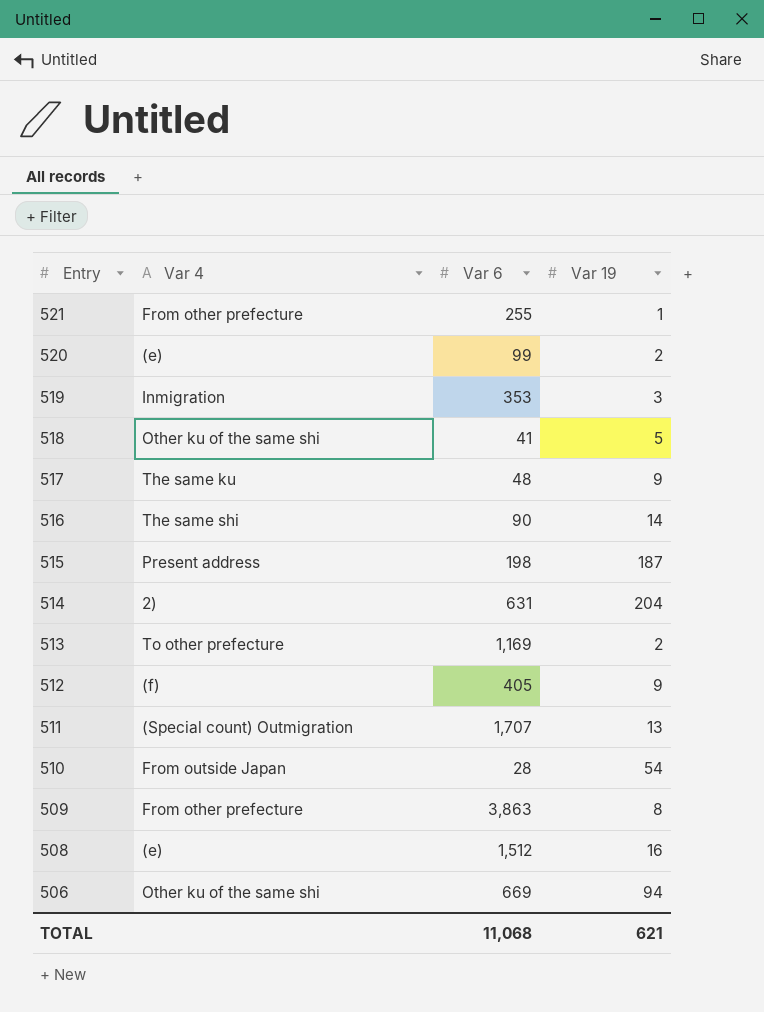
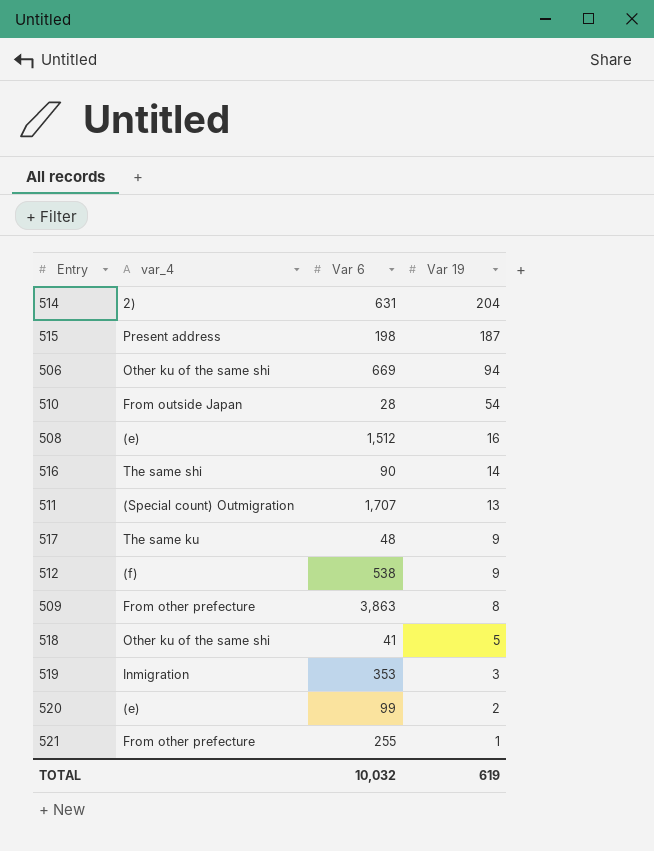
row order: Entry descending -> Var 19 descending
column name: Var 4 -> var_4
row 513: To other prefecture | 1,169 | 2 -> none
512 | Var 6: 405 -> 538
TOTAL | Var 6: 11,068 -> 10,032
TOTAL | Var 19: 621 -> 619

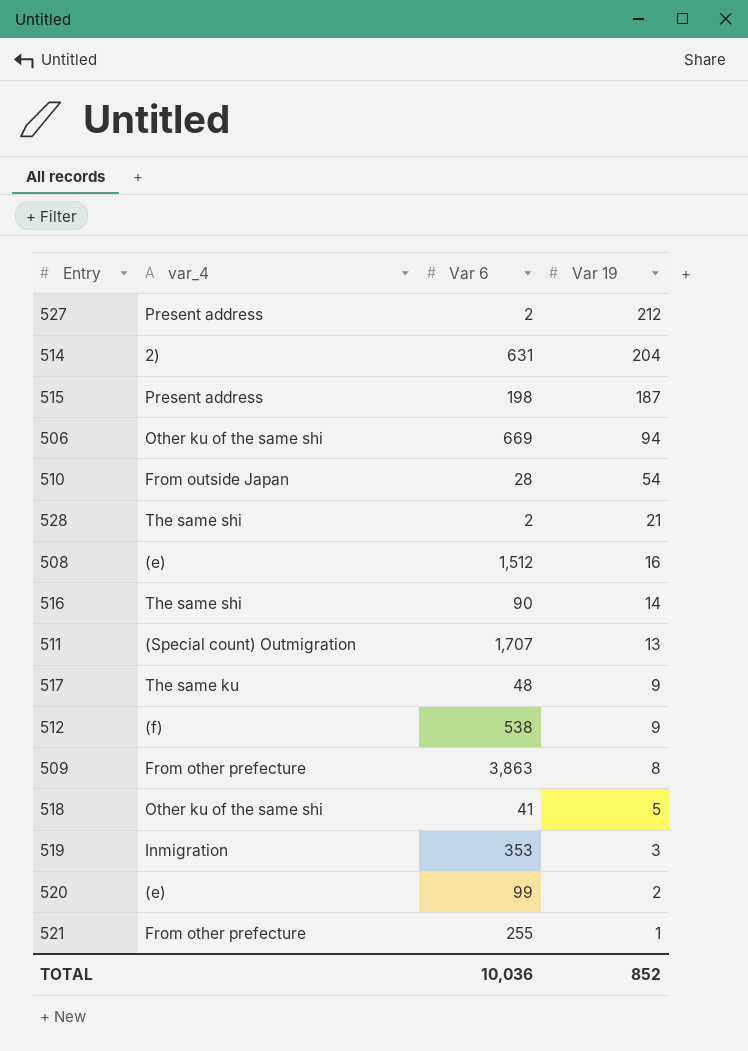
row 527: none -> Present address | 2 | 212
row 528: none -> The same shi | 2 | 21
TOTAL | Var 6: 10,032 -> 10,036
TOTAL | Var 19: 619 -> 852

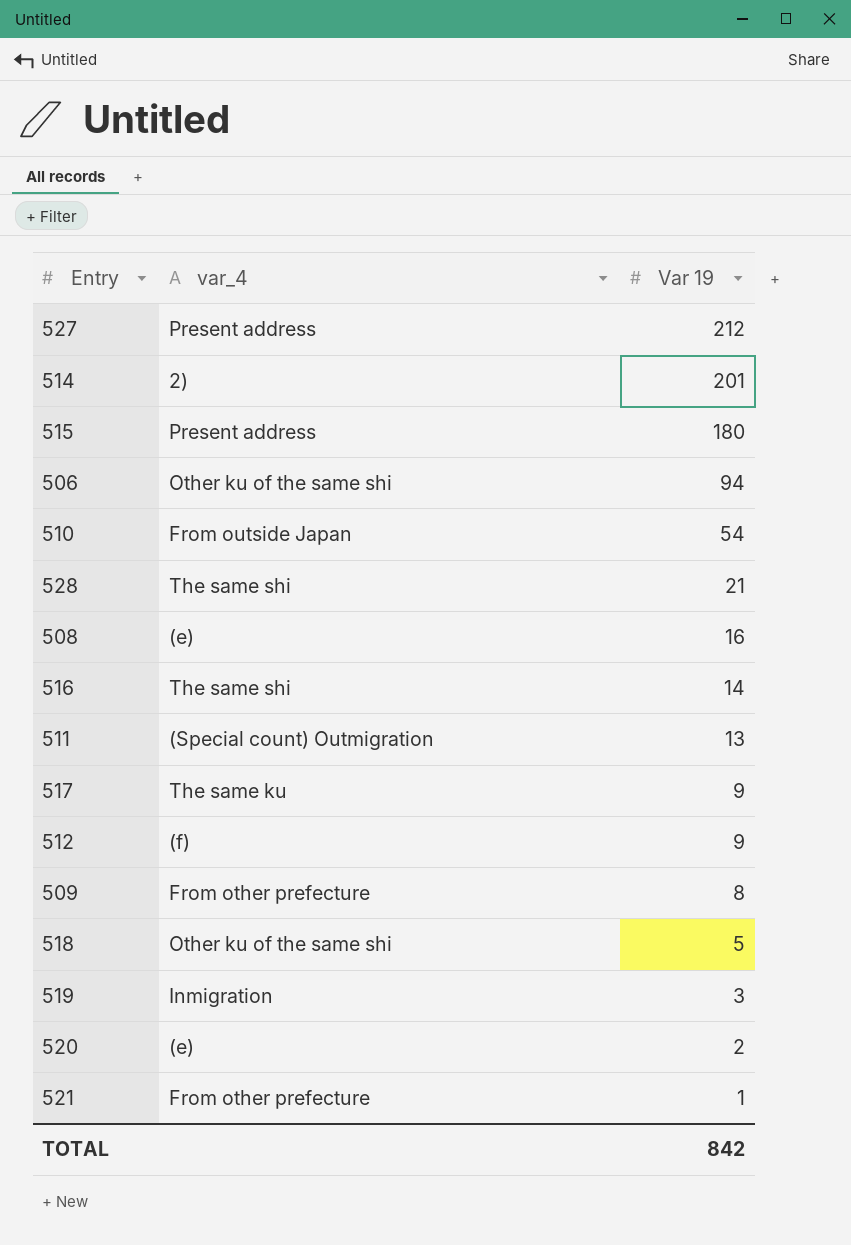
column Var 6 | position: 3 -> none
514 | Var 19: 204 -> 201
515 | Var 19: 187 -> 180
TOTAL | Var 19: 852 -> 842

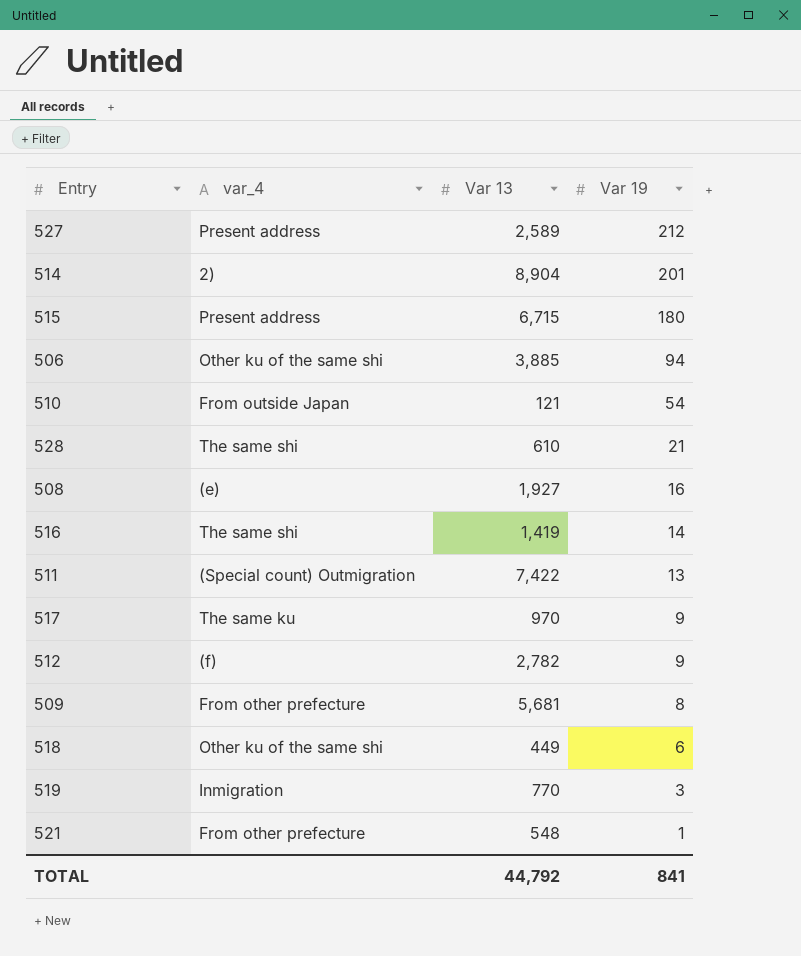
column Var 13 | position: none -> 3
row 520: (e) | 2 -> none
518 | Var 19: 5 -> 6
TOTAL | Var 19: 842 -> 841

